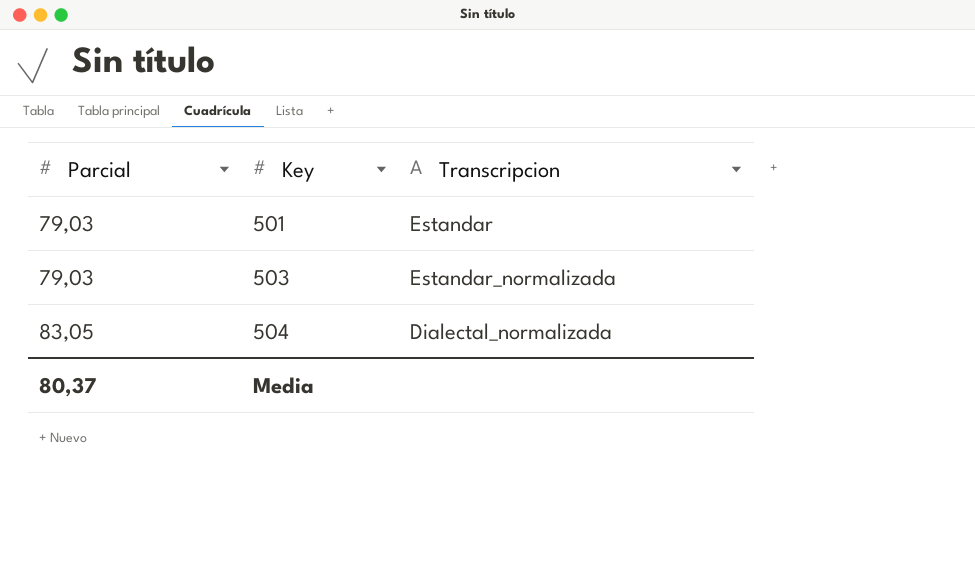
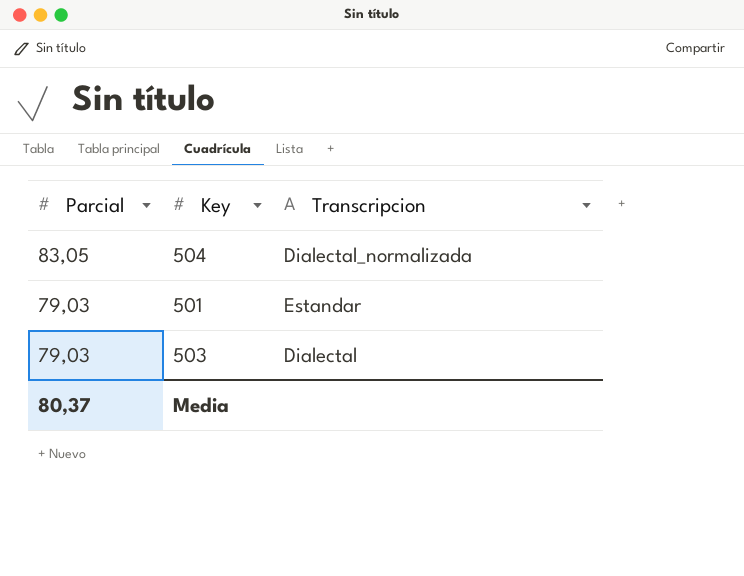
row order: Parcial ascending -> Parcial descending
503 | Transcripcion: Estandar_normalizada -> Dialectal

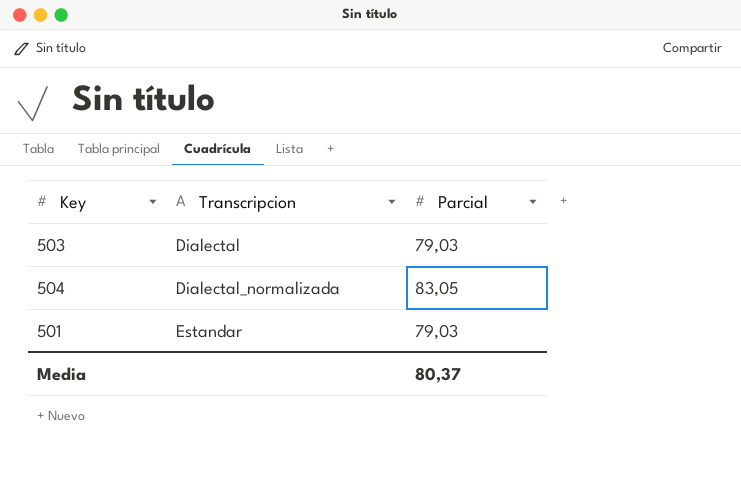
row order: Parcial descending -> Transcripcion ascending
column Parcial | position: 1 -> 3

